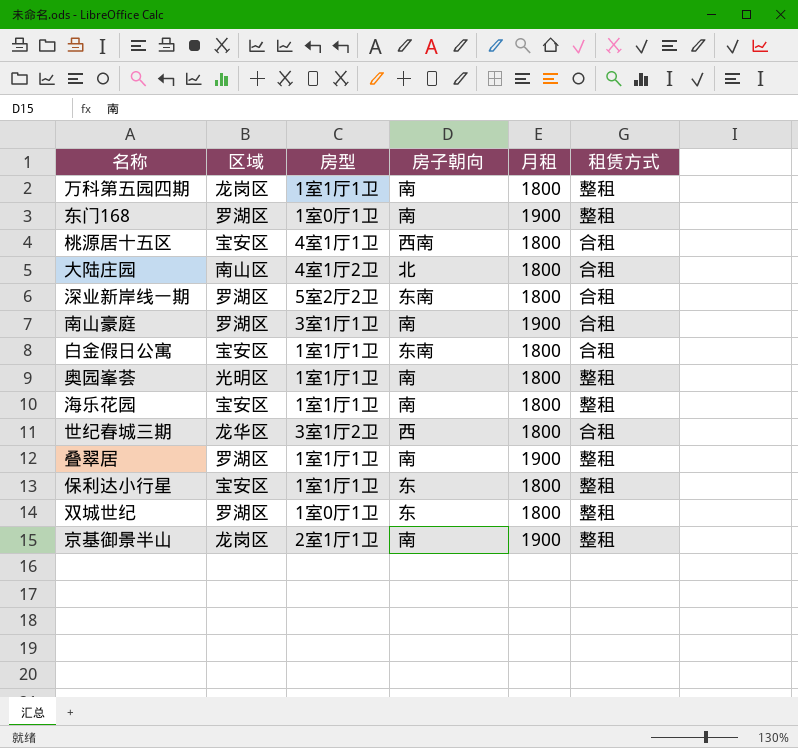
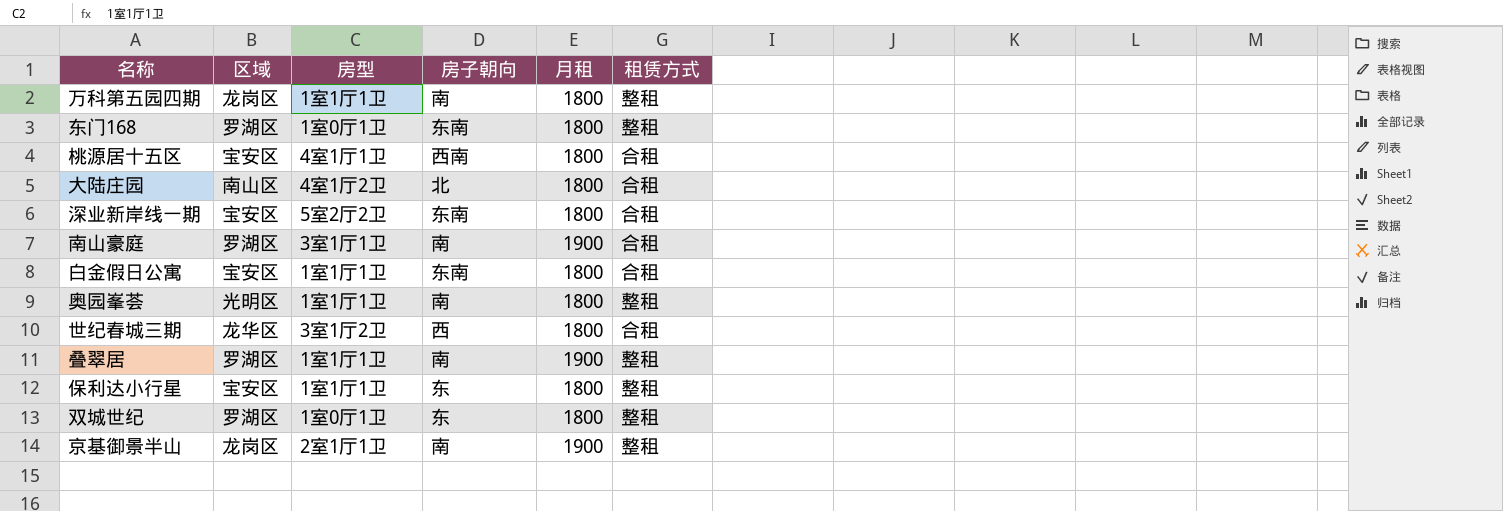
row 海乐花园: 宝安区 | 1室1厅1卫 | 南 | 1800 | 整租 -> none
东门168 | 房子朝向: 南 -> 东南
东门168 | 月租: 1900 -> 1800
深业新岸线一期 | 区域: 罗湖区 -> 宝安区

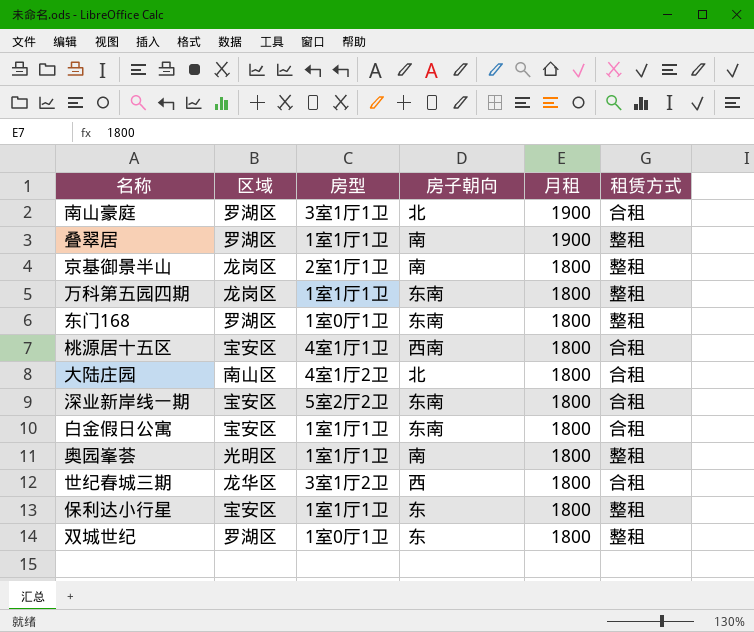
row order: none -> 月租 descending
南山豪庭 | 房子朝向: 南 -> 北
京基御景半山 | 月租: 1900 -> 1800
万科第五园四期 | 房子朝向: 南 -> 东南

